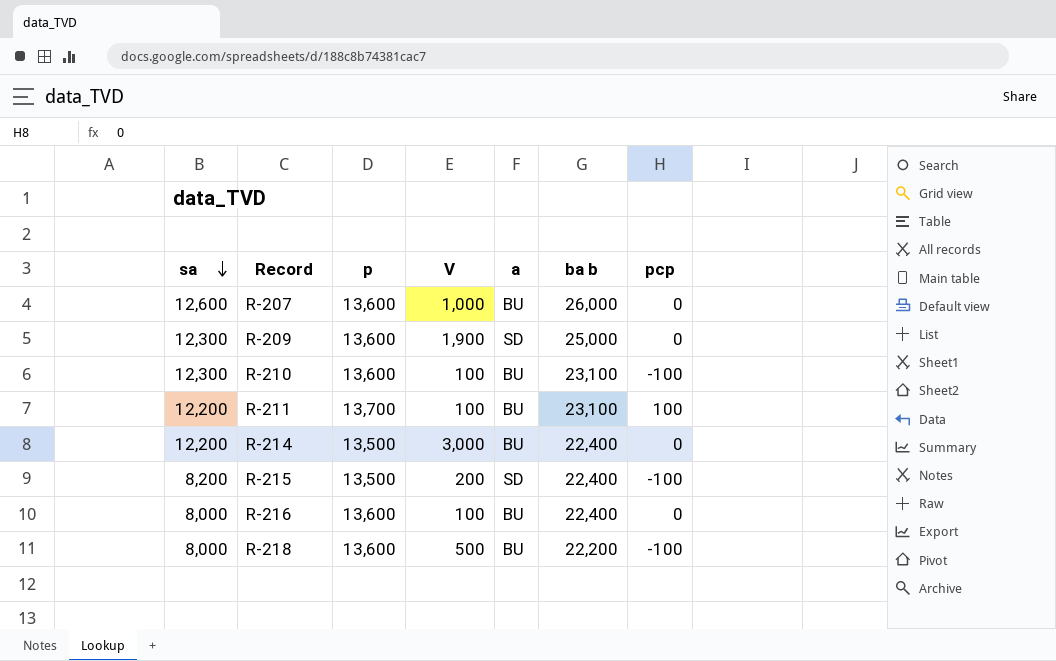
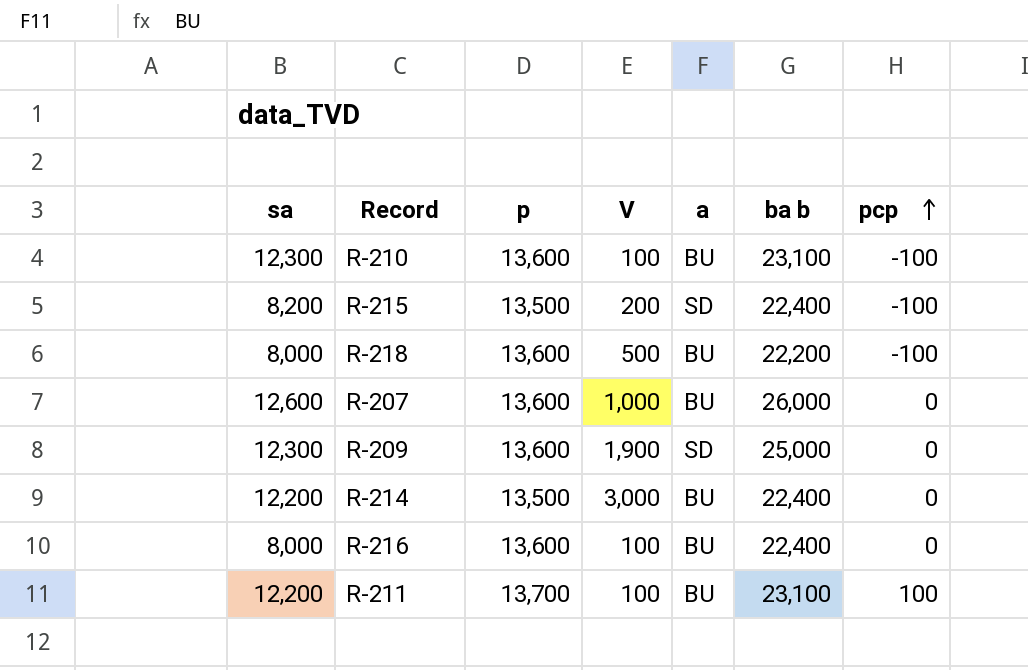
row order: sa descending -> pcp ascending

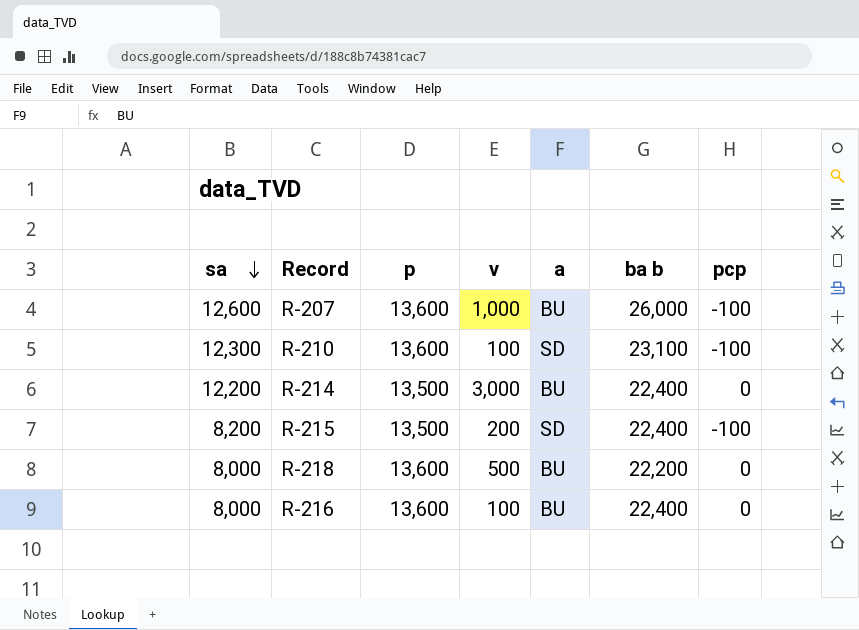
row order: pcp ascending -> sa descending
column name: V -> v
row R-209: 12,300 | 13,600 | 1,900 | SD | 25,000 | 0 -> none
row R-211: 12,200 | 13,700 | 100 | BU | 23,100 | 100 -> none
R-207 | pcp: 0 -> -100
R-210 | a: BU -> SD
R-218 | pcp: -100 -> 0

